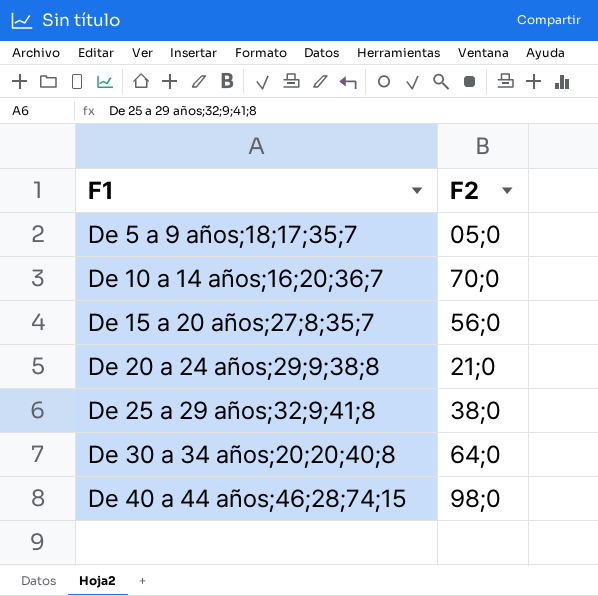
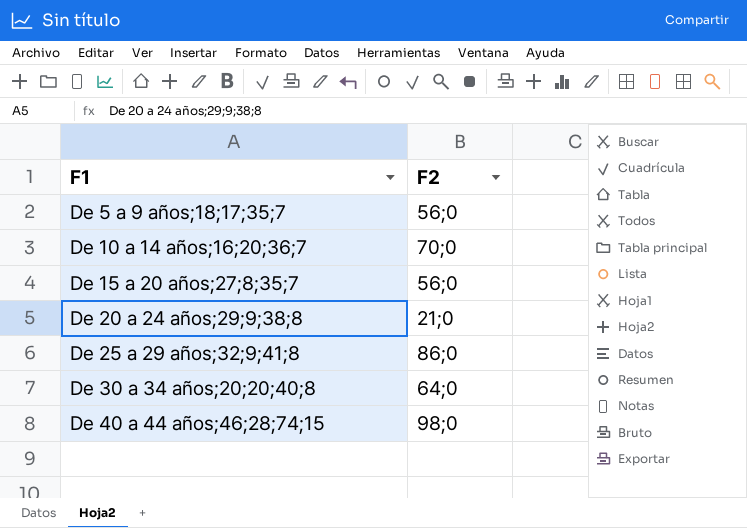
De 5 a 9 años;18;17;35;7 | F2: 05;0 -> 56;0
De 25 a 29 años;32;9;41;8 | F2: 38;0 -> 86;0

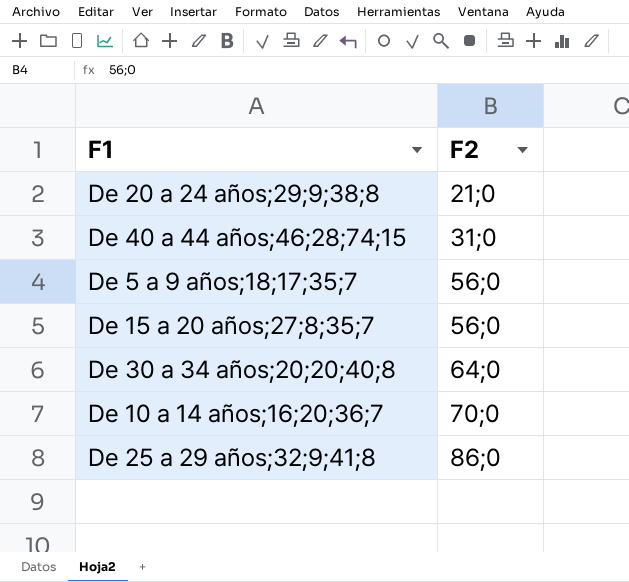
row order: F1 ascending -> F2 ascending
De 40 a 44 años;46;28;74;15 | F2: 98;0 -> 31;0

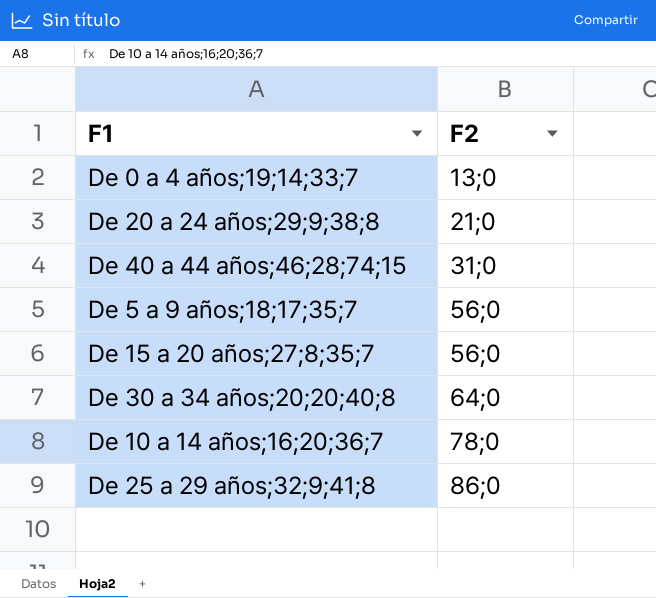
row De 0 a 4 años;19;14;33;7: none -> 13;0
De 10 a 14 años;16;20;36;7 | F2: 70;0 -> 78;0

